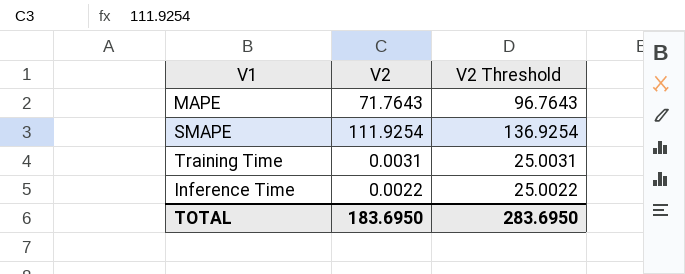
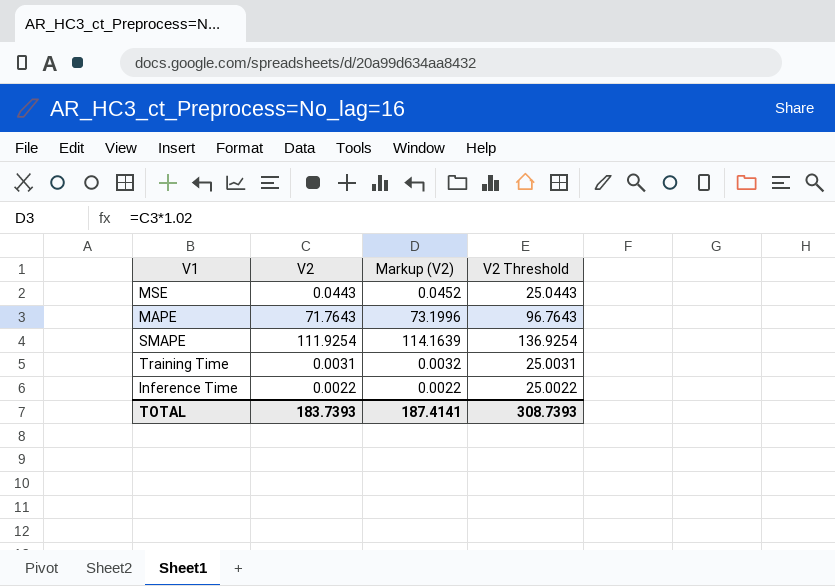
column Markup (V2) | formula: none -> [V2] * 1.02
row MSE: none -> 0.0443 | 0.0452 | 25.0443
TOTAL | V2: 183.6950 -> 183.7393
TOTAL | V2 Threshold: 283.6950 -> 308.7393

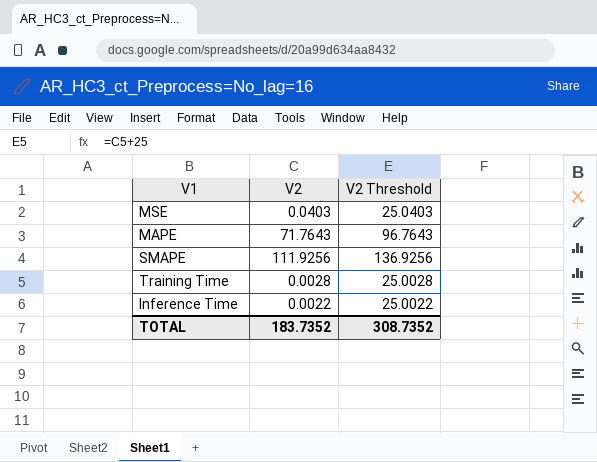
column Markup (V2) | formula: [V2] * 1.02 -> none
MSE | V2: 0.0443 -> 0.0403
MSE | V2 Threshold: 25.0443 -> 25.0403
SMAPE | V2: 111.9254 -> 111.9256
SMAPE | V2 Threshold: 136.9254 -> 136.9256
Training Time | V2: 0.0031 -> 0.0028
Training Time | V2 Threshold: 25.0031 -> 25.0028
TOTAL | V2: 183.7393 -> 183.7352
TOTAL | V2 Threshold: 308.7393 -> 308.7352

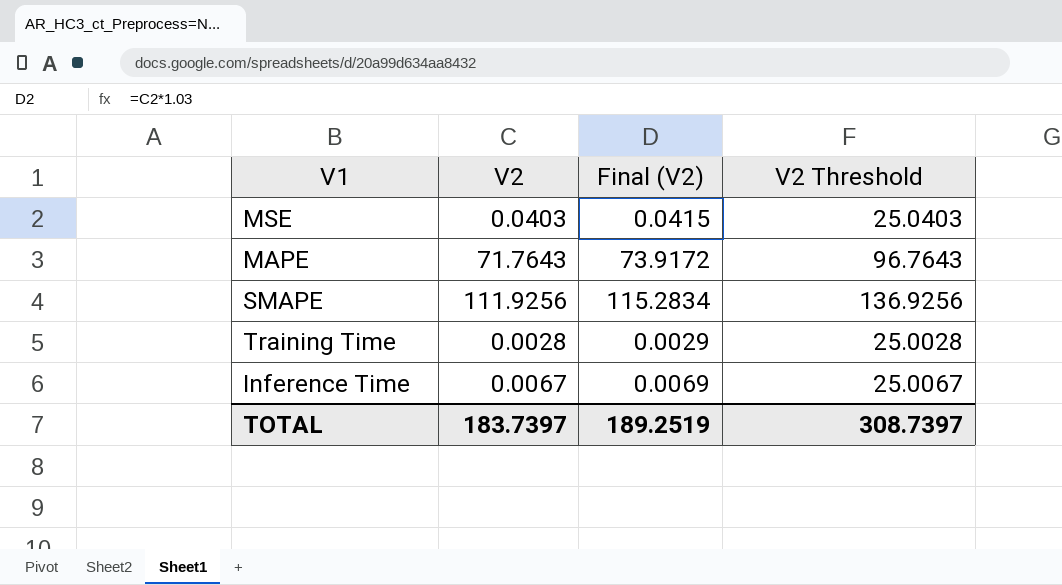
column Final (V2) | formula: none -> [V2] * 1.03
Inference Time | V2: 0.0022 -> 0.0067
Inference Time | V2 Threshold: 25.0022 -> 25.0067
TOTAL | V2: 183.7352 -> 183.7397
TOTAL | V2 Threshold: 308.7352 -> 308.7397

